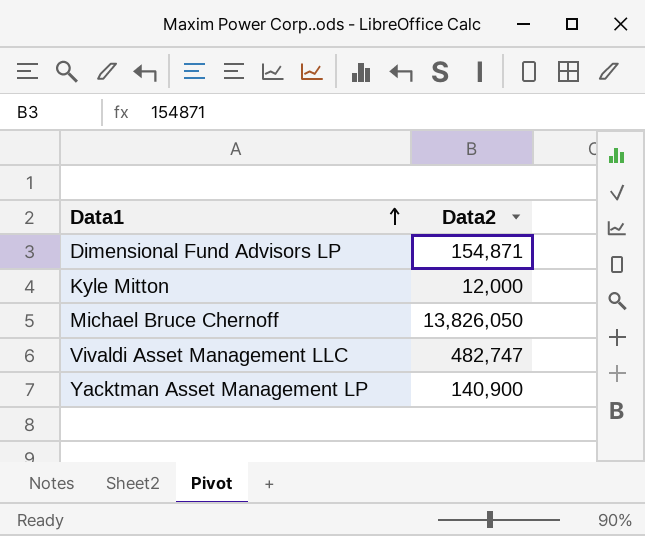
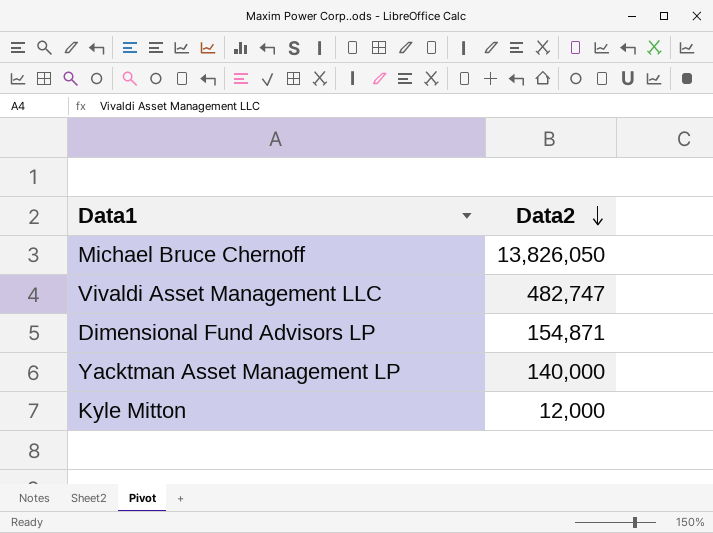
row order: Data1 ascending -> Data2 descending
Yacktman Asset Management LP | Data2: 140,900 -> 140,000

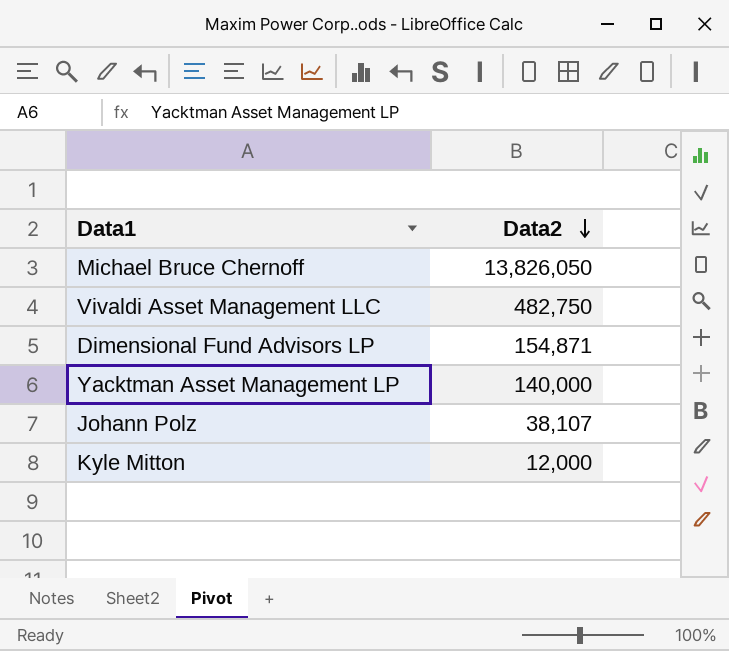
Vivaldi Asset Management LLC | Data2: 482,747 -> 482,750
row Johann Polz: none -> 38,107

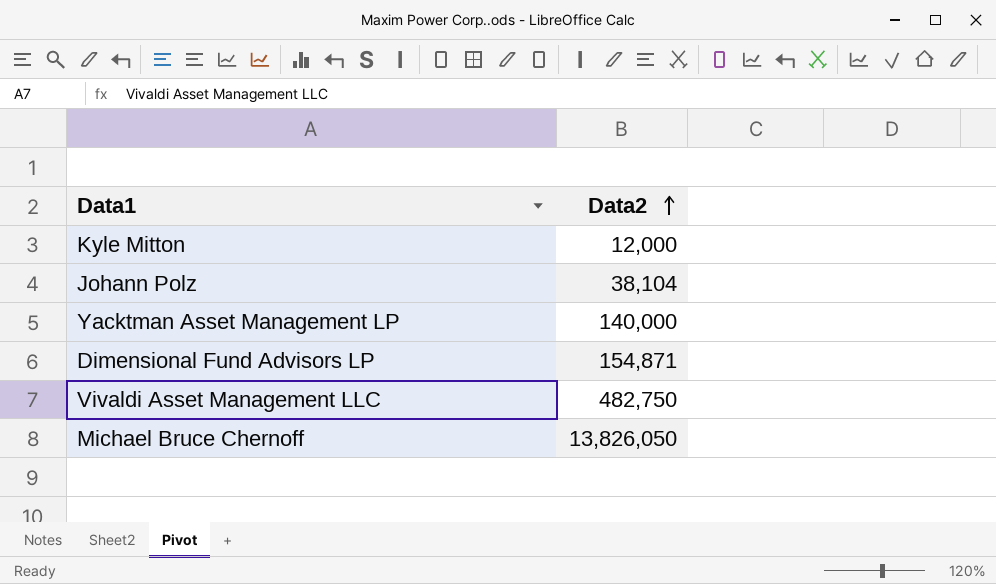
row order: Data2 descending -> Data2 ascending
Johann Polz | Data2: 38,107 -> 38,104

